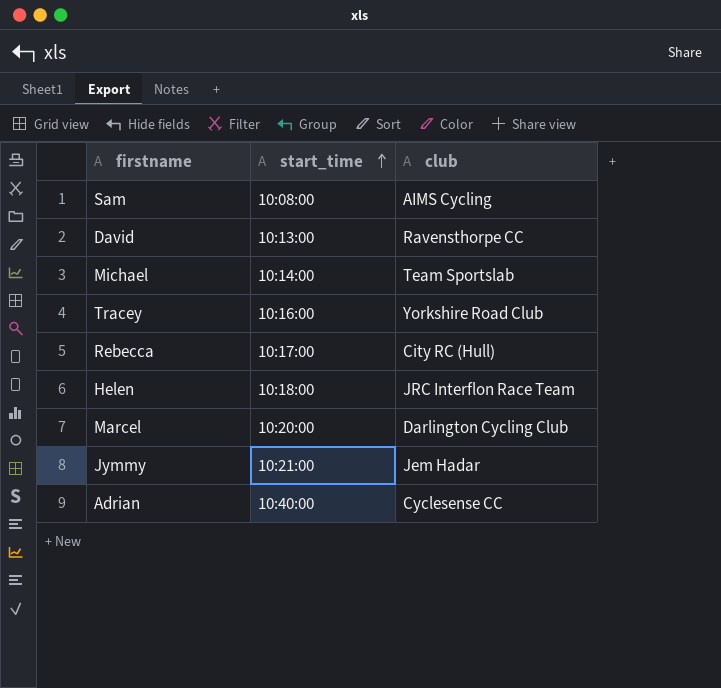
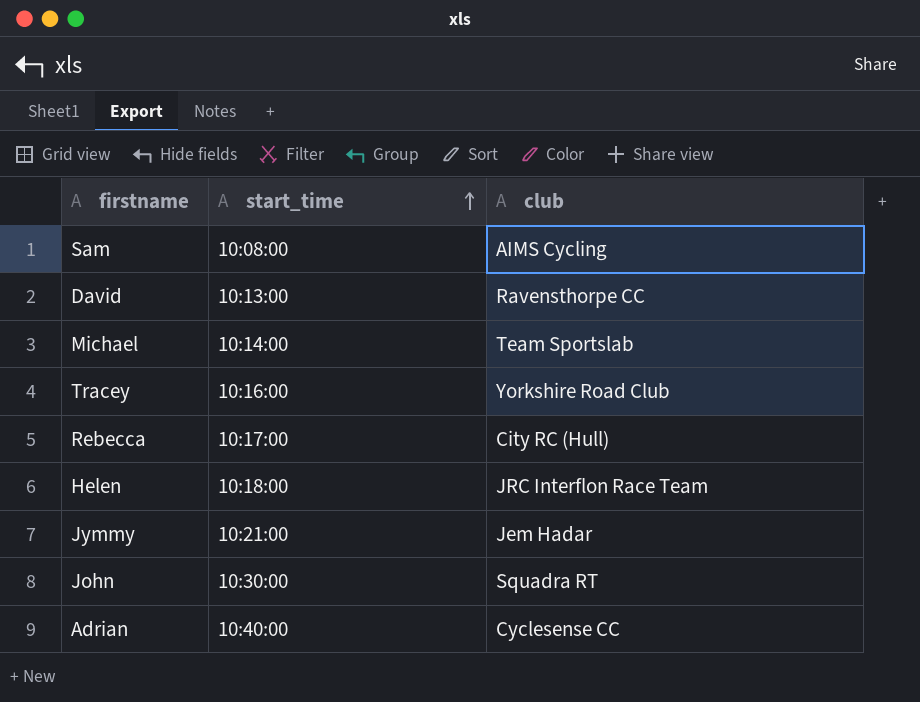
row Marcel: 10:20:00 | Darlington Cycling Club -> none
row John: none -> 10:30:00 | Squadra RT

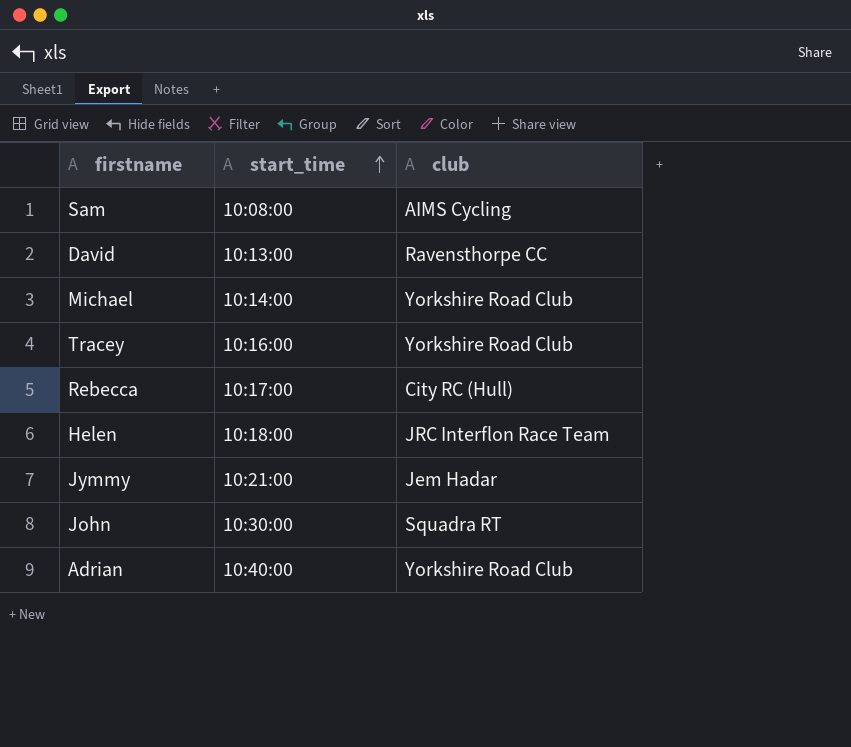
Michael | club: Team Sportslab -> Yorkshire Road Club
Adrian | club: Cyclesense CC -> Yorkshire Road Club

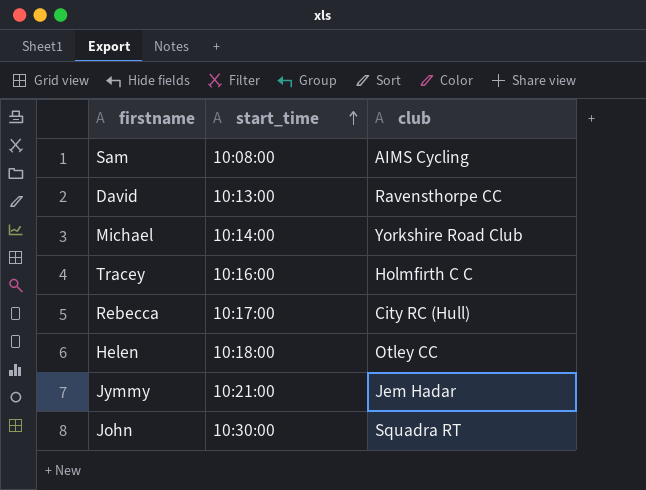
row Adrian: 10:40:00 | Yorkshire Road Club -> none
Tracey | club: Yorkshire Road Club -> Holmfirth C C
Helen | club: JRC Interflon Race Team -> Otley CC

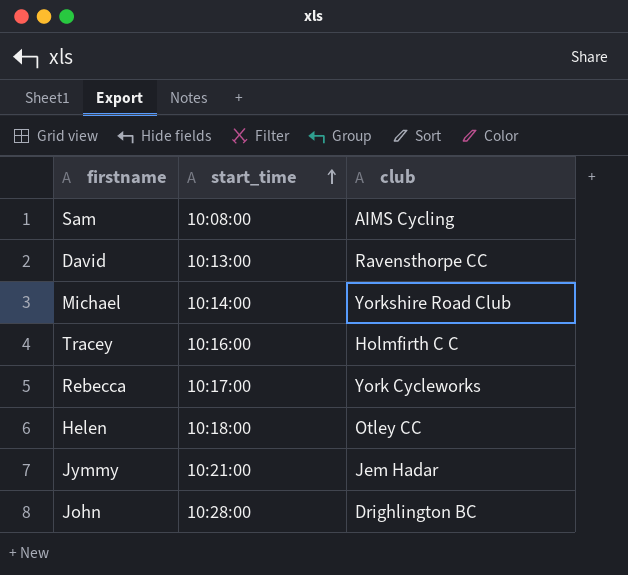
Rebecca | club: City RC (Hull) -> York Cycleworks
John | start_time: 10:30:00 -> 10:28:00
John | club: Squadra RT -> Drighlington BC

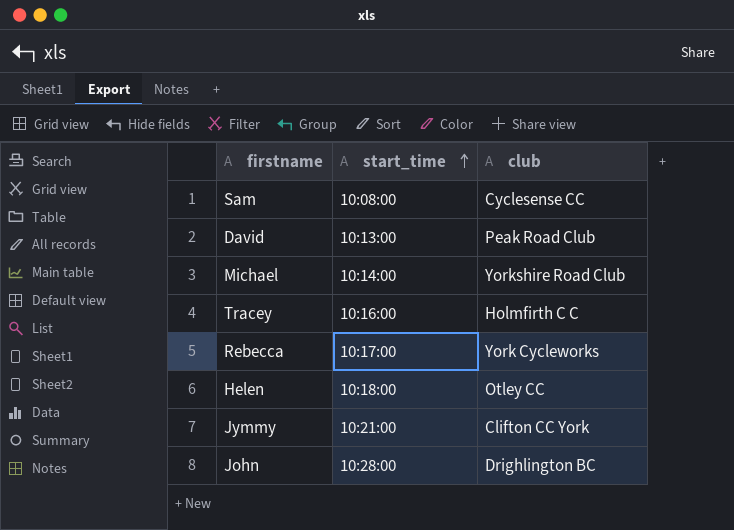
Sam | club: AIMS Cycling -> Cyclesense CC
David | club: Ravensthorpe CC -> Peak Road Club
Jymmy | club: Jem Hadar -> Clifton CC York

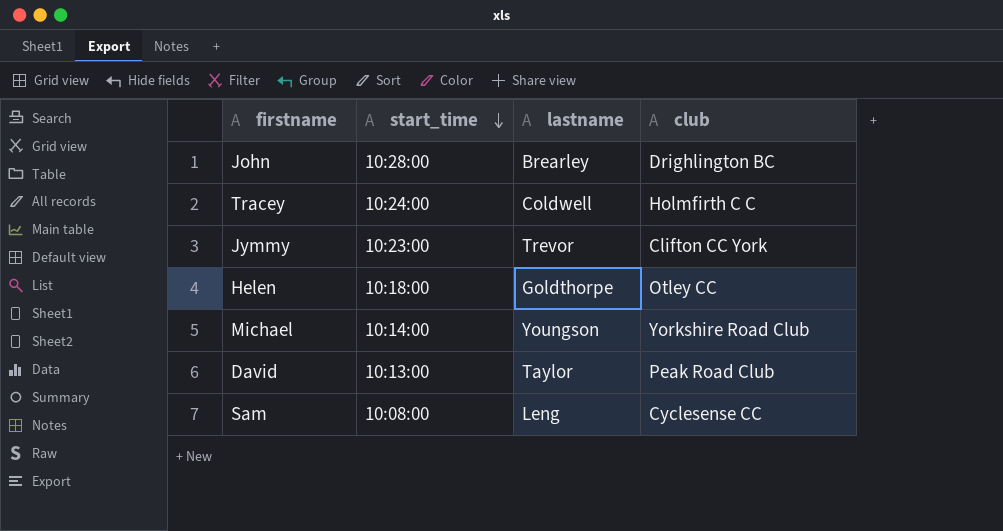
row order: start_time ascending -> start_time descending
column lastname | position: none -> 3
row Rebecca: 10:17:00 | York Cycleworks -> none
Tracey | start_time: 10:16:00 -> 10:24:00
Jymmy | start_time: 10:21:00 -> 10:23:00

